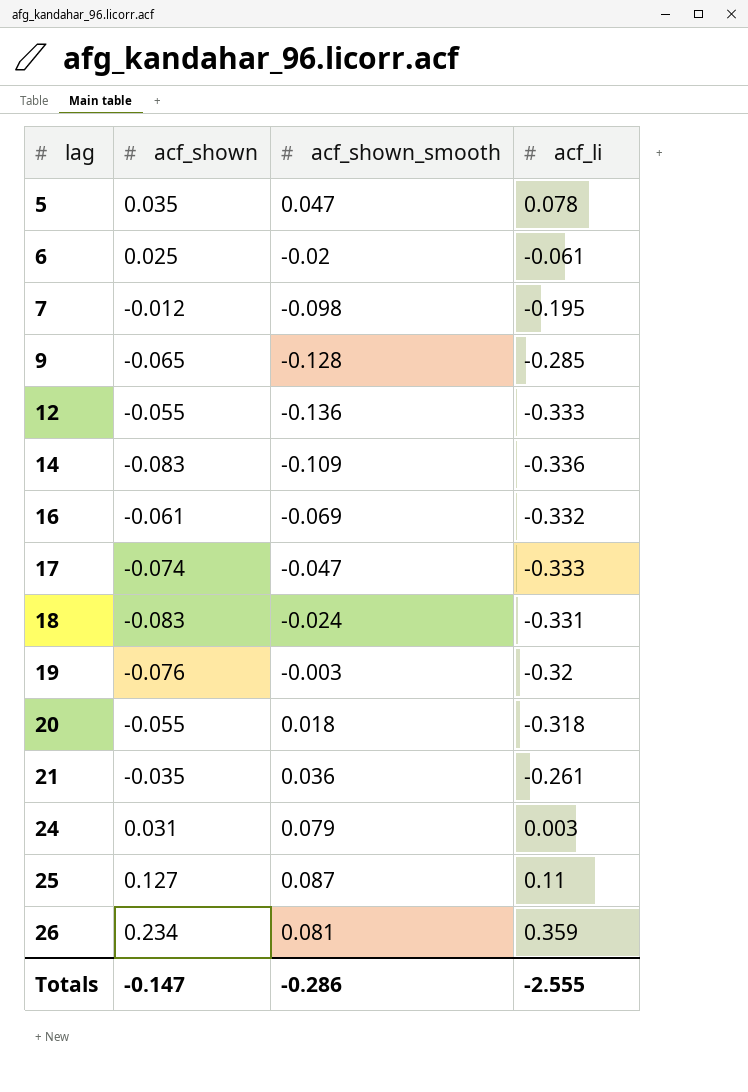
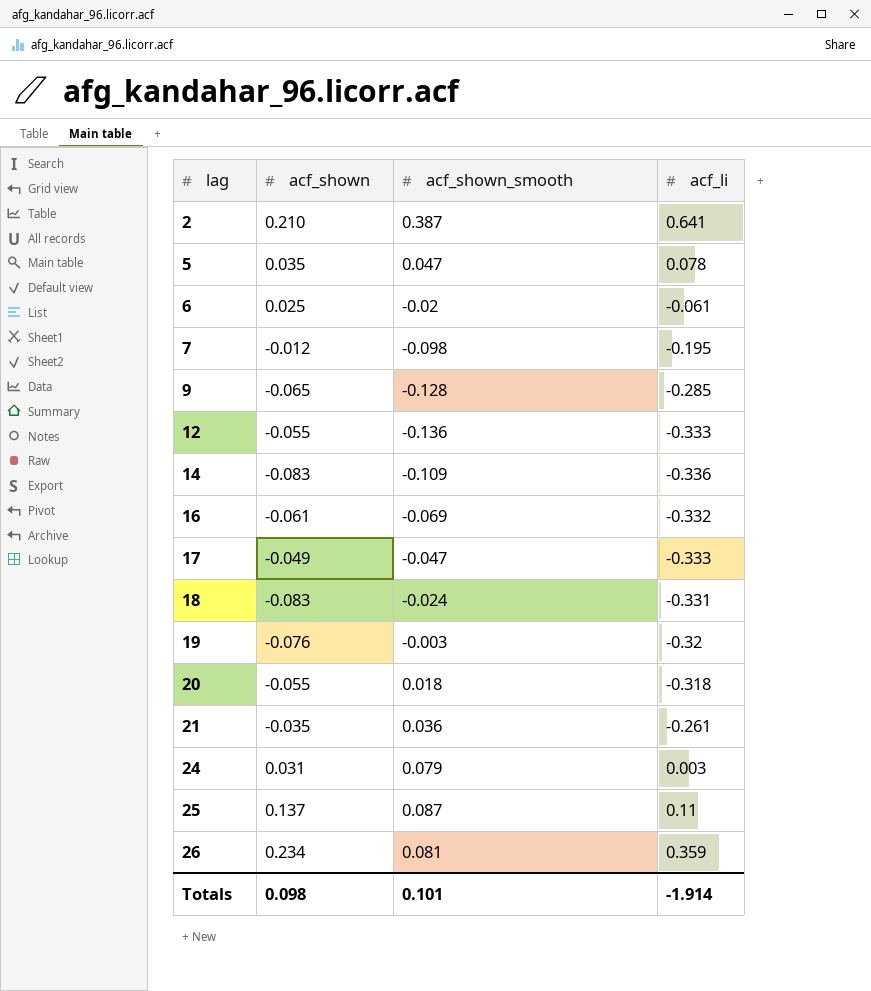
row 2: none -> 0.210 | 0.387 | 0.641
17 | acf_shown: -0.074 -> -0.049
25 | acf_shown: 0.127 -> 0.137
Totals | acf_shown: -0.147 -> 0.098
Totals | acf_shown_smooth: -0.286 -> 0.101
Totals | acf_li: -2.555 -> -1.914

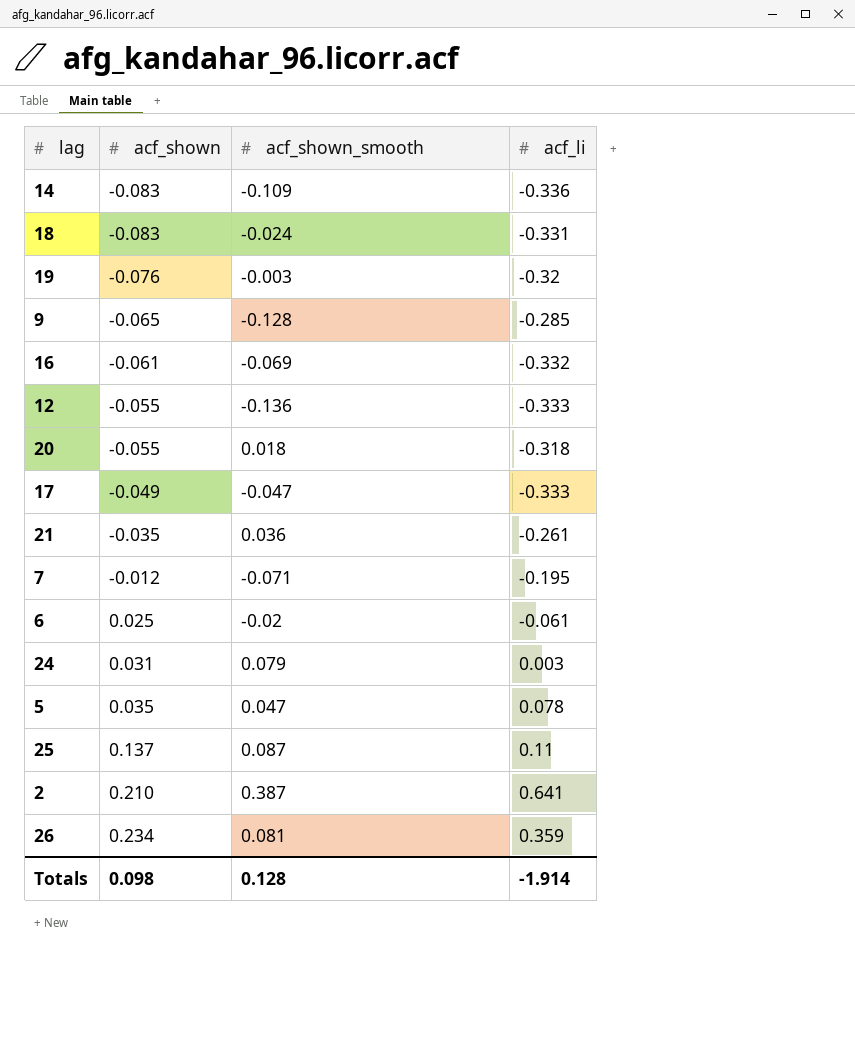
row order: lag ascending -> acf_shown ascending
7 | acf_shown_smooth: -0.098 -> -0.071
Totals | acf_shown_smooth: 0.101 -> 0.128

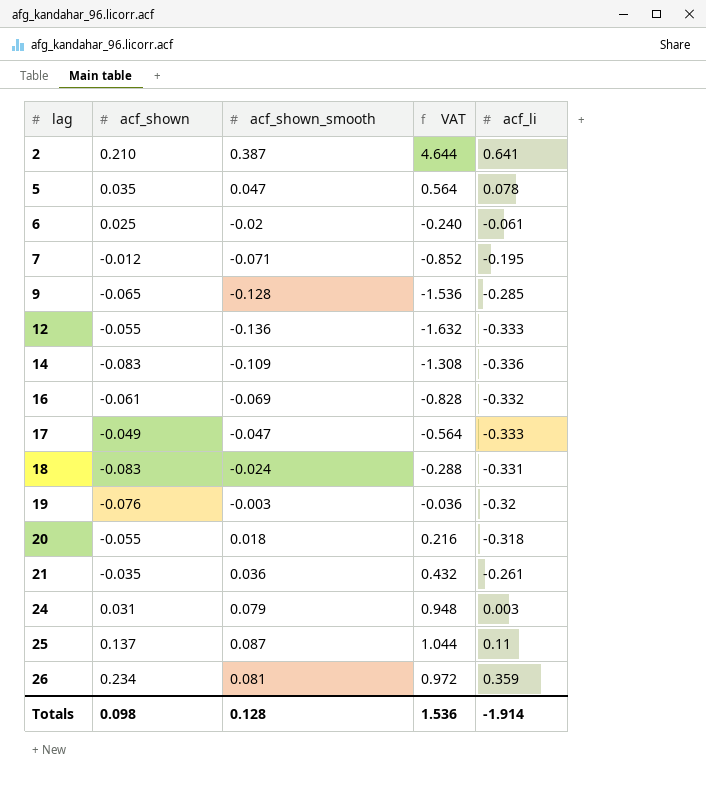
row order: acf_shown ascending -> lag ascending
column VAT | formula: none -> [acf_shown_smooth] * 12

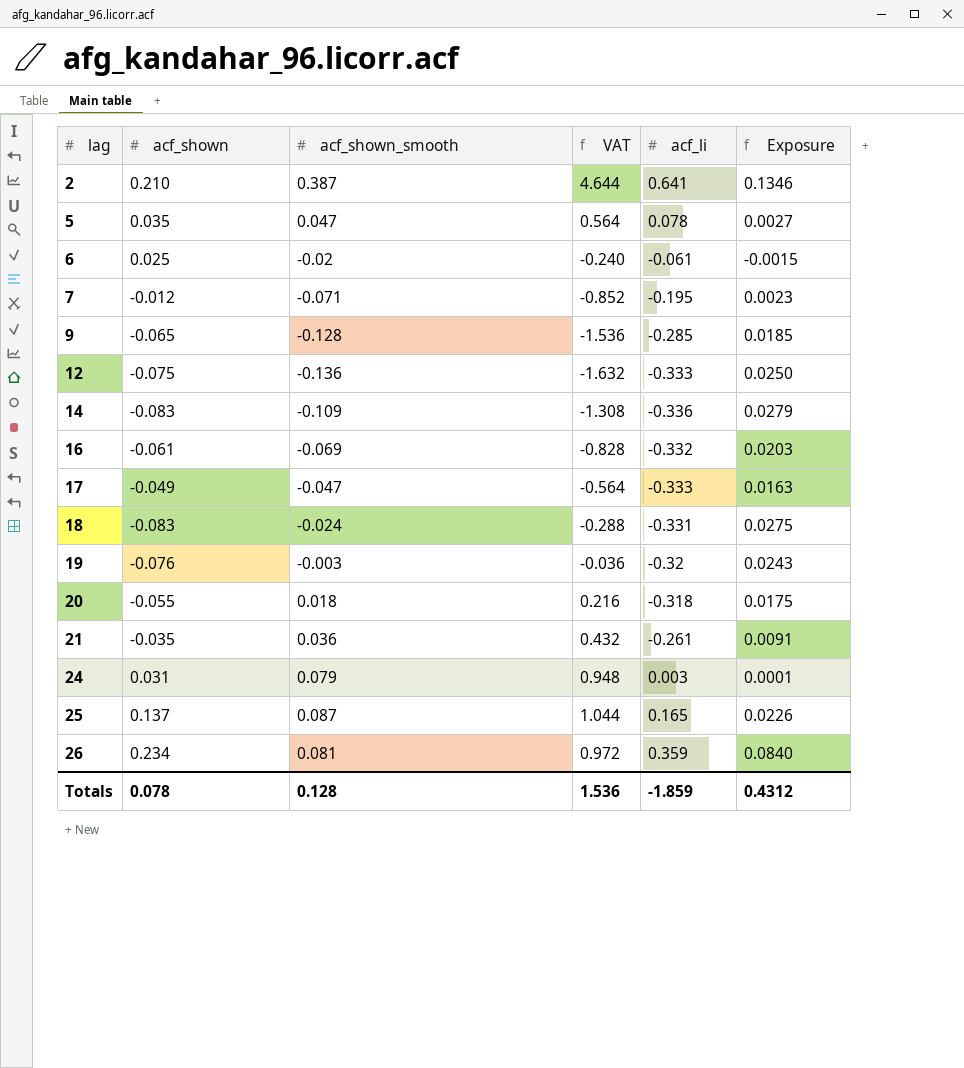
column Exposure | formula: none -> [acf_shown] * [acf_li]
12 | acf_shown: -0.055 -> -0.075
25 | acf_li: 0.11 -> 0.165
Totals | acf_shown: 0.098 -> 0.078
Totals | acf_li: -1.914 -> -1.859

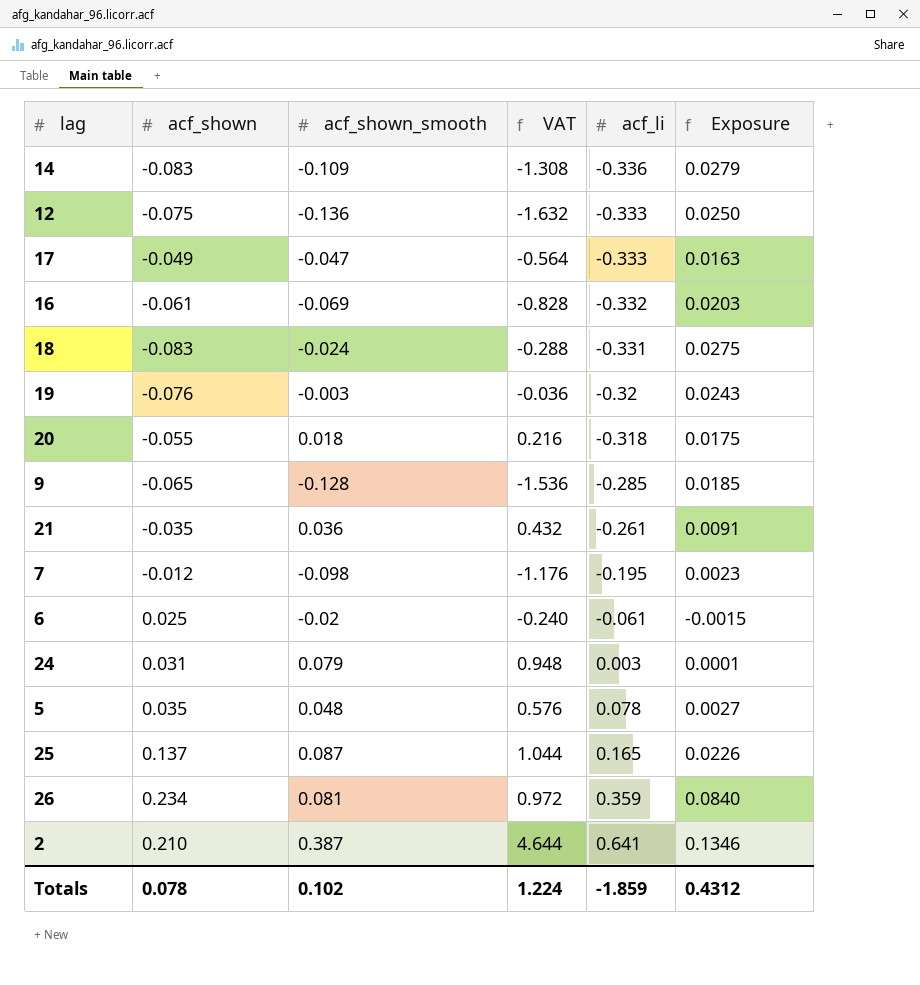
row order: lag ascending -> acf_li ascending
7 | acf_shown_smooth: -0.071 -> -0.098
7 | VAT: -0.852 -> -1.176
5 | acf_shown_smooth: 0.047 -> 0.048
5 | VAT: 0.564 -> 0.576
Totals | acf_shown_smooth: 0.128 -> 0.102
Totals | VAT: 1.536 -> 1.224

